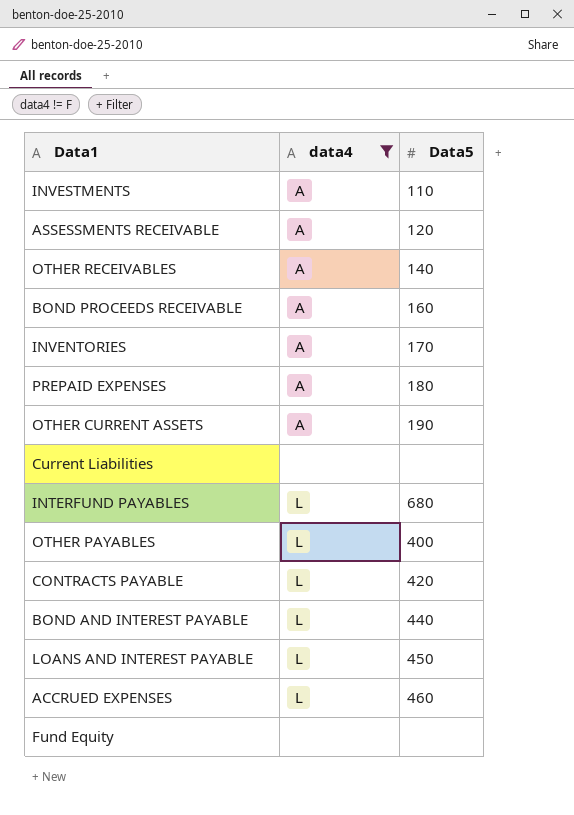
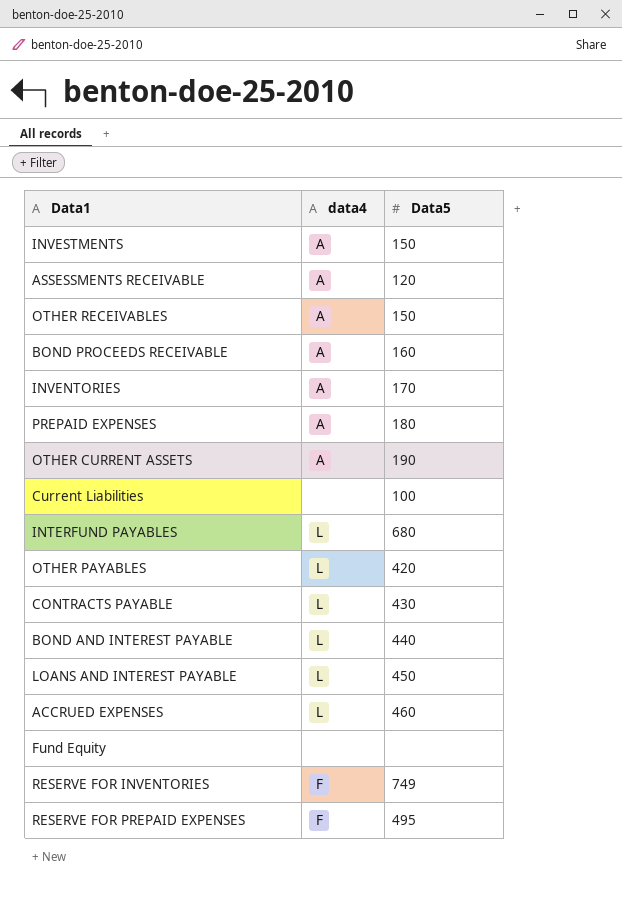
filter: data4 != F -> none
INVESTMENTS | Data5: 110 -> 150
OTHER RECEIVABLES | Data5: 140 -> 150
Current Liabilities | Data5: none -> 100
OTHER PAYABLES | Data5: 400 -> 420
CONTRACTS PAYABLE | Data5: 420 -> 430

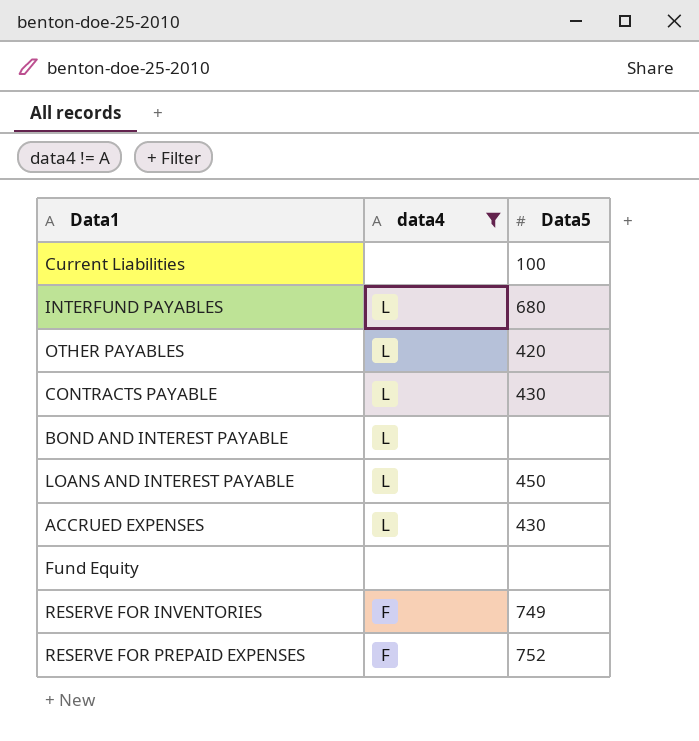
filter: none -> data4 != A
BOND AND INTEREST PAYABLE | Data5: 440 -> none
ACCRUED EXPENSES | Data5: 460 -> 430
RESERVE FOR PREPAID EXPENSES | Data5: 495 -> 752

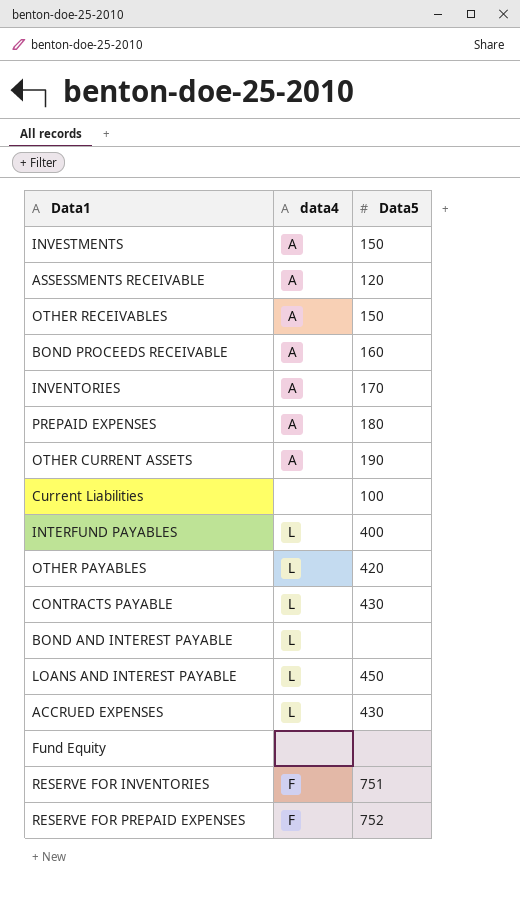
filter: data4 != A -> none
INTERFUND PAYABLES | Data5: 680 -> 400
RESERVE FOR INVENTORIES | Data5: 749 -> 751

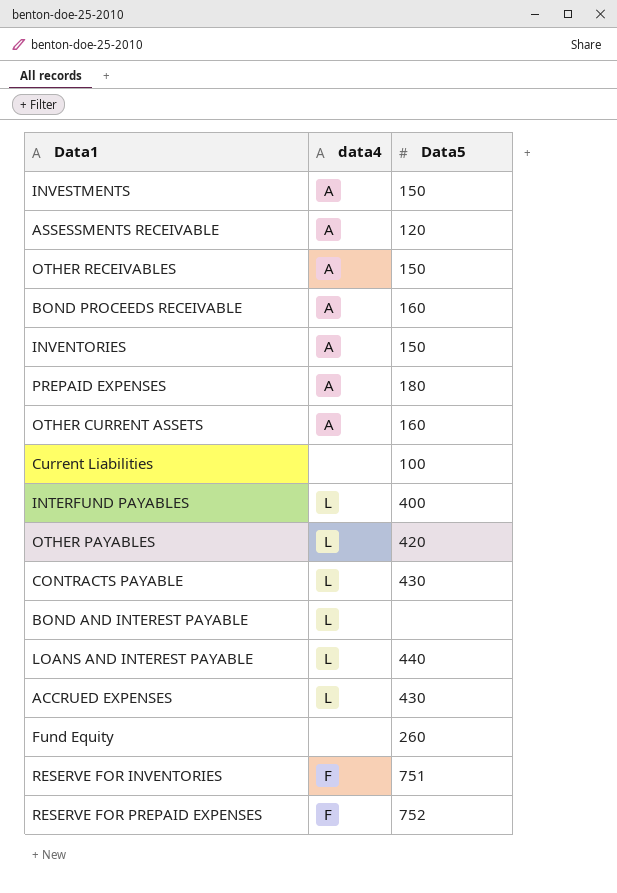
INVENTORIES | Data5: 170 -> 150
OTHER CURRENT ASSETS | Data5: 190 -> 160
LOANS AND INTEREST PAYABLE | Data5: 450 -> 440
Fund Equity | Data5: none -> 260

